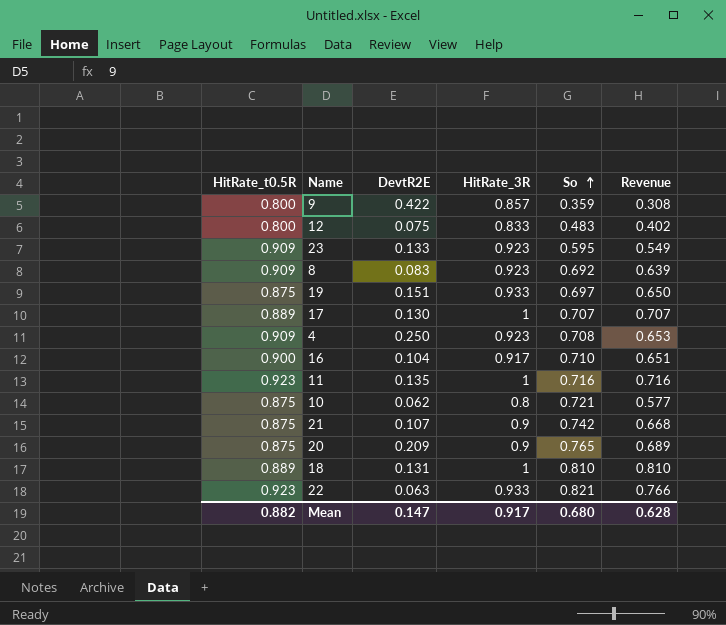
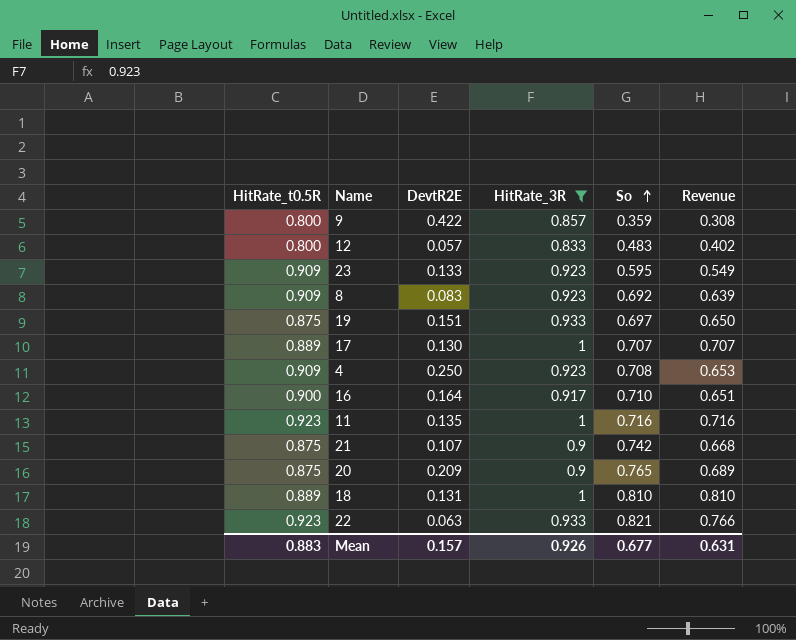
filter: none -> HitRate_3R != 0.8
12 | DevtR2E: 0.075 -> 0.057
16 | DevtR2E: 0.104 -> 0.164
Mean | HitRate_t0.5R: 0.882 -> 0.883
Mean | DevtR2E: 0.147 -> 0.157
Mean | HitRate_3R: 0.917 -> 0.926
Mean | So: 0.680 -> 0.677
Mean | Revenue: 0.628 -> 0.631

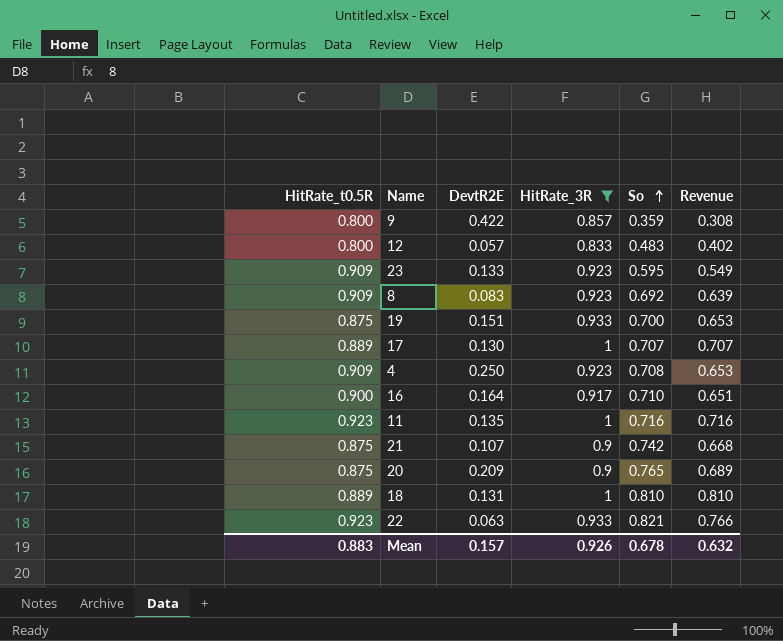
19 | So: 0.697 -> 0.700
19 | Revenue: 0.650 -> 0.653
Mean | So: 0.677 -> 0.678
Mean | Revenue: 0.631 -> 0.632

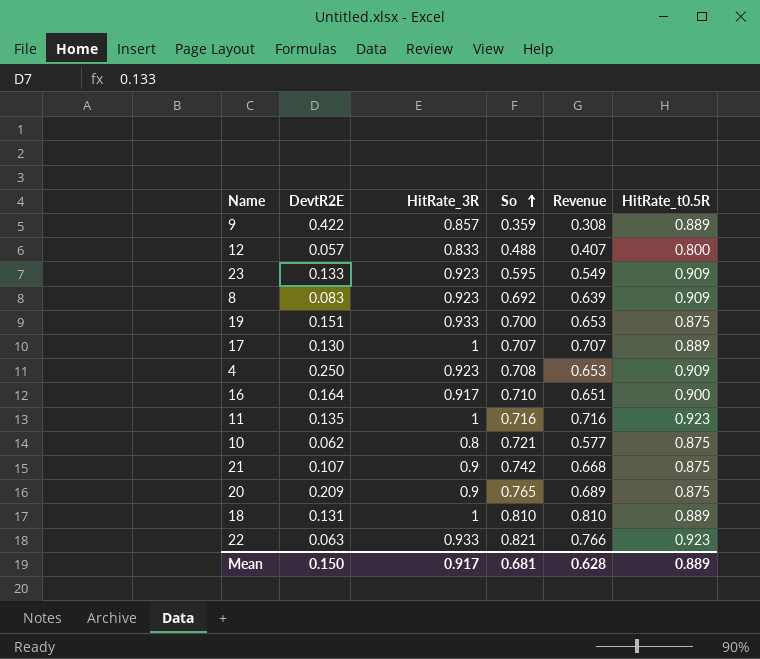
filter: HitRate_3R != 0.8 -> none
column HitRate_t0.5R | position: 1 -> 6
9 | HitRate_t0.5R: 0.800 -> 0.889
12 | So: 0.483 -> 0.488
12 | Revenue: 0.402 -> 0.407
Mean | DevtR2E: 0.157 -> 0.150
Mean | HitRate_3R: 0.926 -> 0.917
Mean | So: 0.678 -> 0.681
Mean | Revenue: 0.632 -> 0.628
Mean | HitRate_t0.5R: 0.883 -> 0.889

